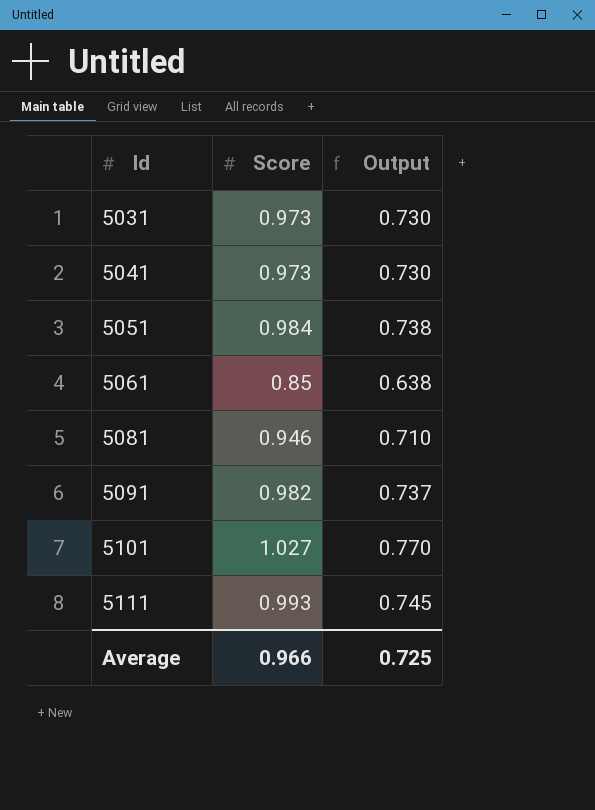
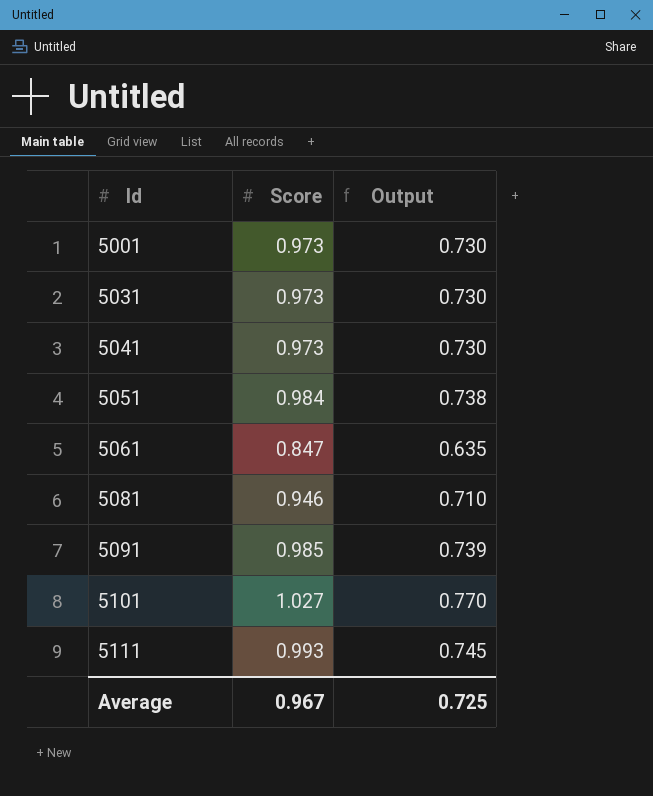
row 5001: none -> 0.973 | 0.730
5061 | Score: 0.85 -> 0.847
5061 | Output: 0.638 -> 0.635
5091 | Score: 0.982 -> 0.985
5091 | Output: 0.737 -> 0.739
Average | Score: 0.966 -> 0.967

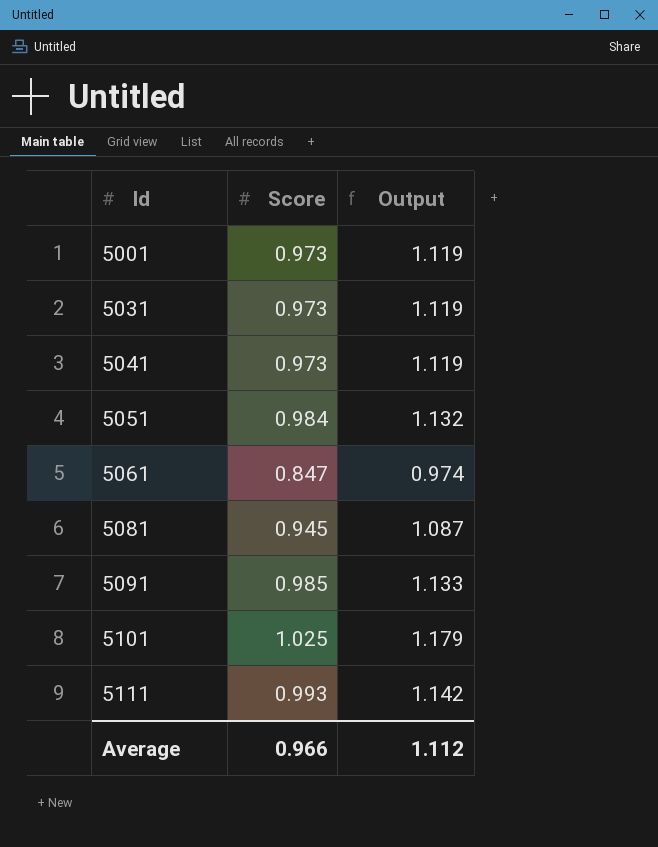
column Output | formula: [Score] * 0.75 -> [Score] * 1.15
5081 | Score: 0.946 -> 0.945
5101 | Score: 1.027 -> 1.025
Average | Score: 0.967 -> 0.966
Average | Output: 0.725 -> 1.112

